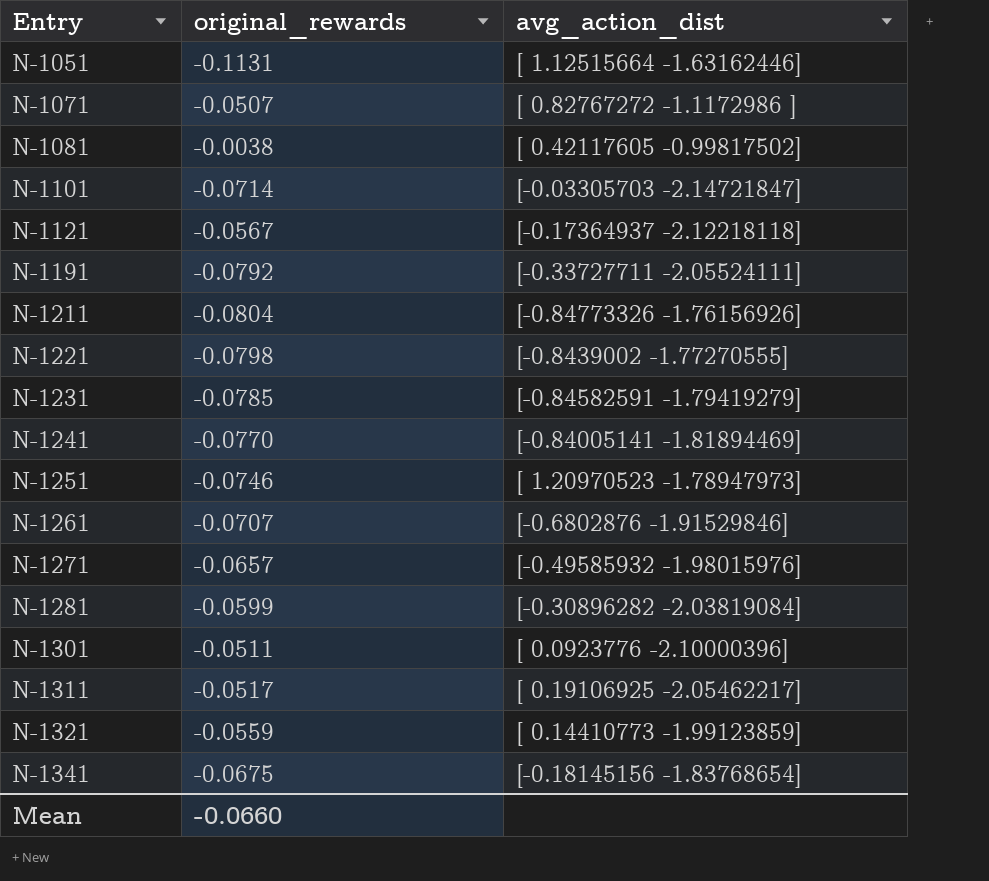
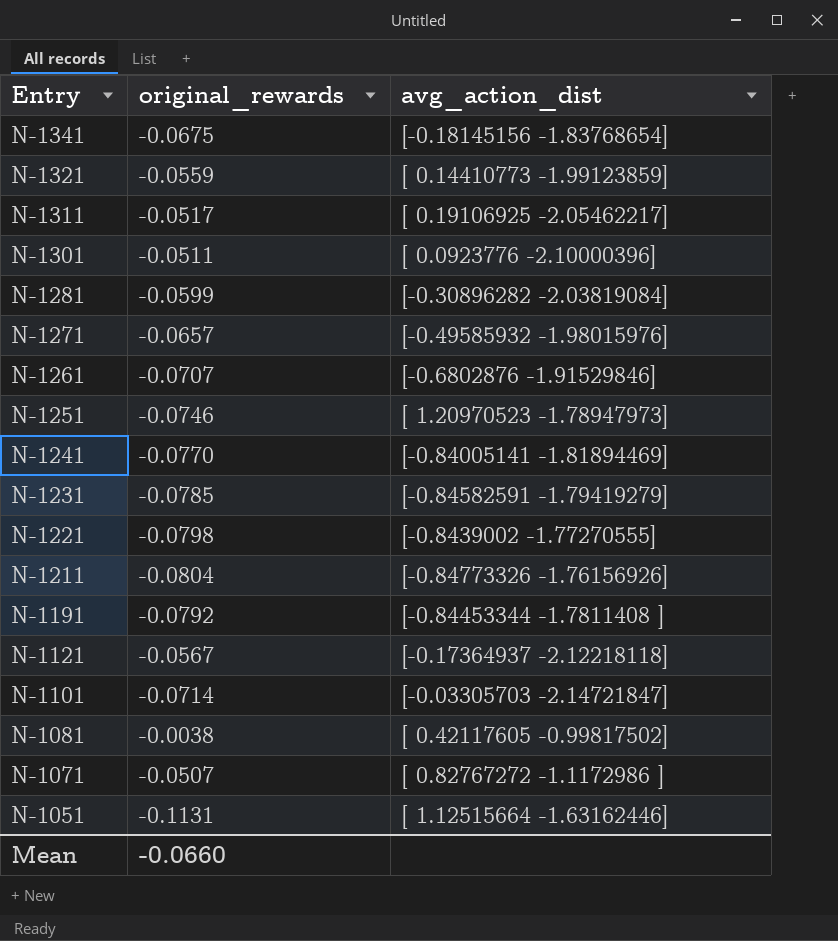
row order: Entry ascending -> Entry descending
N-1191 | avg_action_dist: [-0.33727711 -2.05524111] -> [-0.84453344 -1.7811408 ]

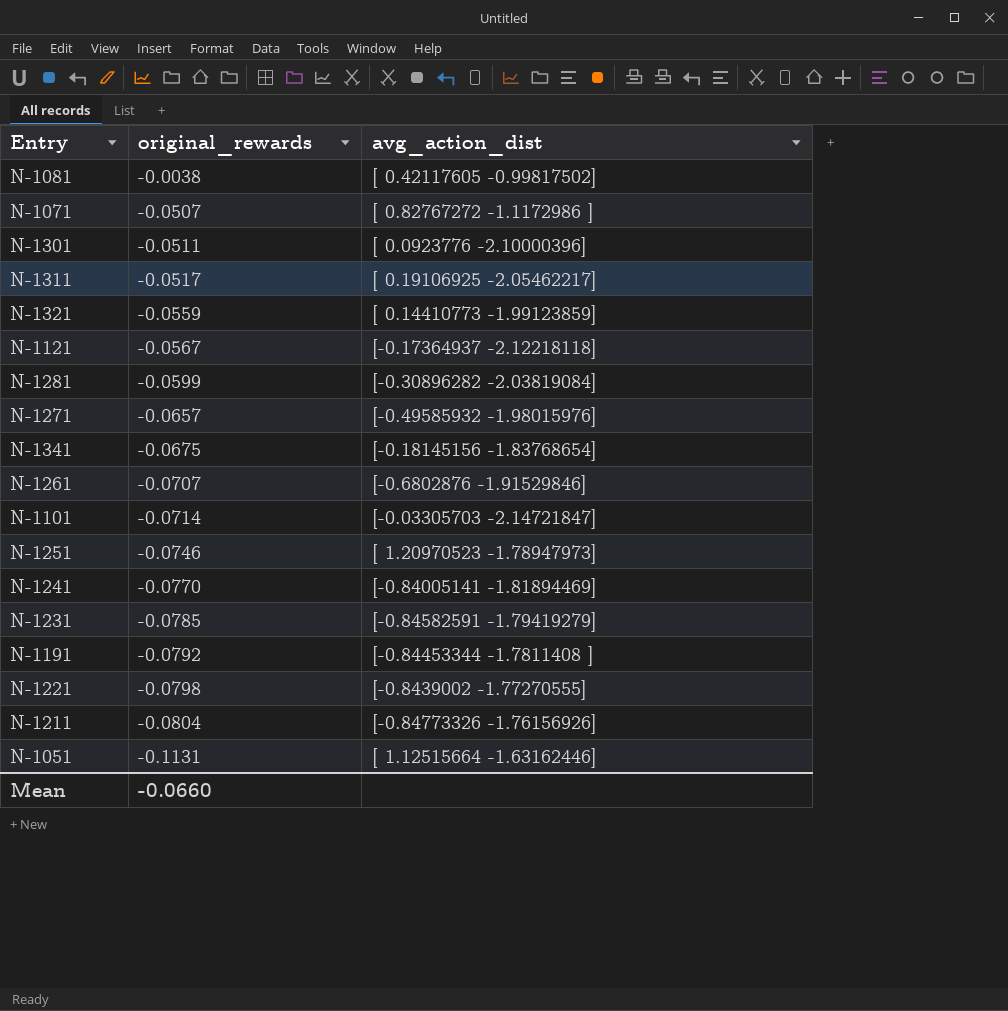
row order: Entry descending -> original_rewards descending

